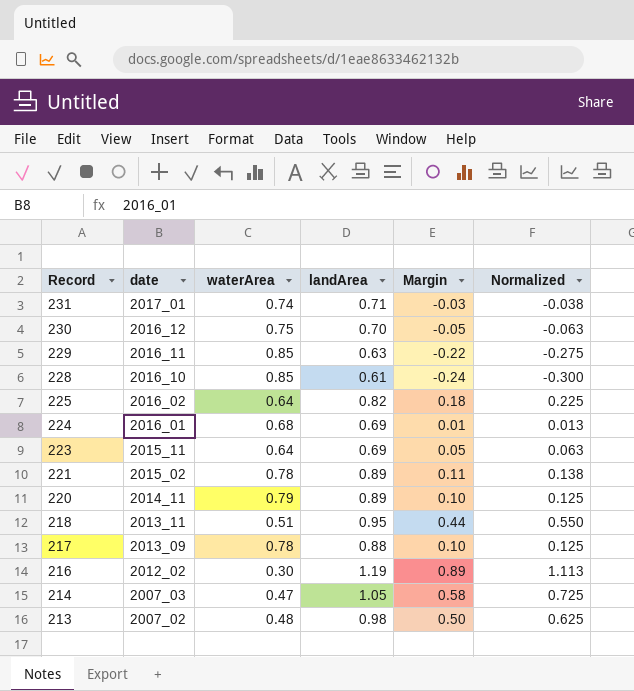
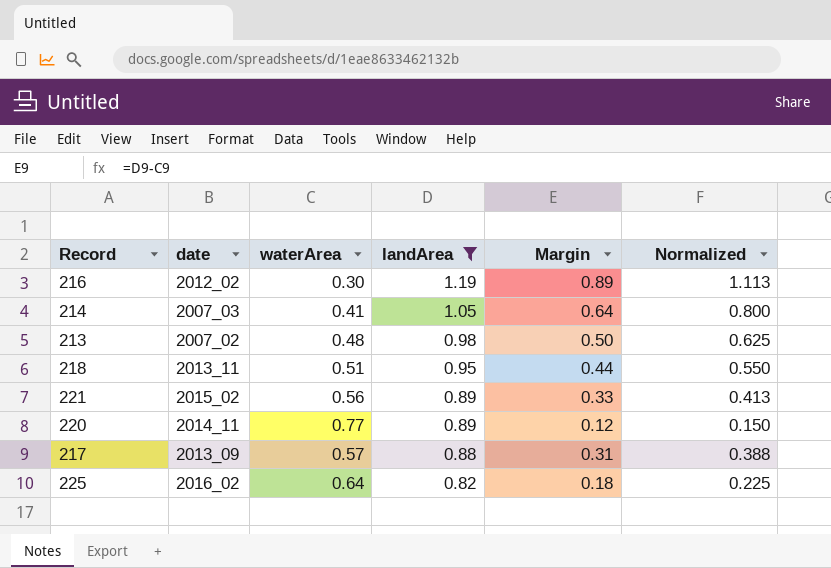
filter: none -> landArea >= 0.82
row order: Record descending -> landArea descending
214 | waterArea: 0.47 -> 0.41
214 | Margin: 0.58 -> 0.64
214 | Normalized: 0.725 -> 0.800
221 | waterArea: 0.78 -> 0.56
221 | Margin: 0.11 -> 0.33
221 | Normalized: 0.138 -> 0.413
220 | waterArea: 0.79 -> 0.77
220 | Margin: 0.10 -> 0.12
220 | Normalized: 0.125 -> 0.150
217 | waterArea: 0.78 -> 0.57
217 | Margin: 0.10 -> 0.31
217 | Normalized: 0.125 -> 0.388

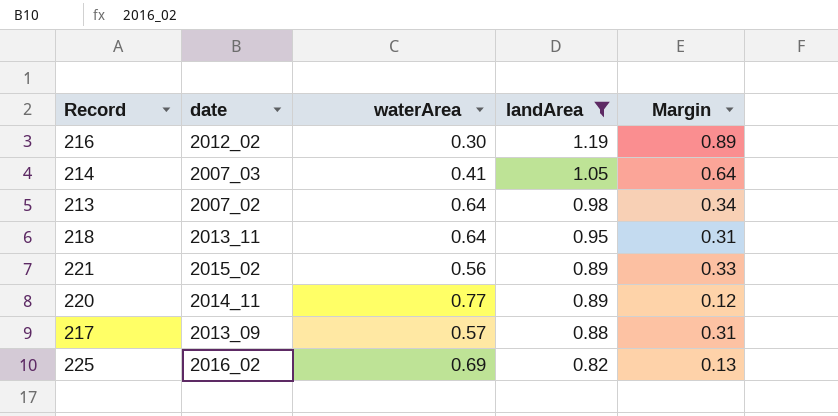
column Normalized | formula: [Margin] * 1.25 -> none
213 | waterArea: 0.48 -> 0.64
213 | Margin: 0.50 -> 0.34
218 | waterArea: 0.51 -> 0.64
218 | Margin: 0.44 -> 0.31
225 | waterArea: 0.64 -> 0.69
225 | Margin: 0.18 -> 0.13

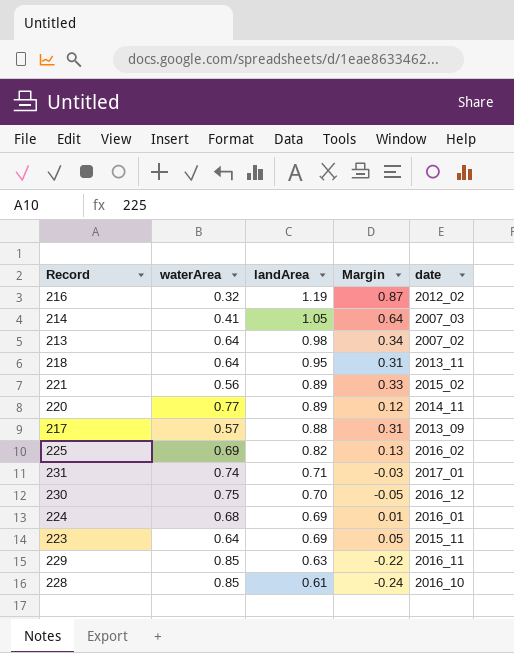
filter: landArea >= 0.82 -> none
column date | position: 2 -> 5
216 | waterArea: 0.30 -> 0.32
216 | Margin: 0.89 -> 0.87

